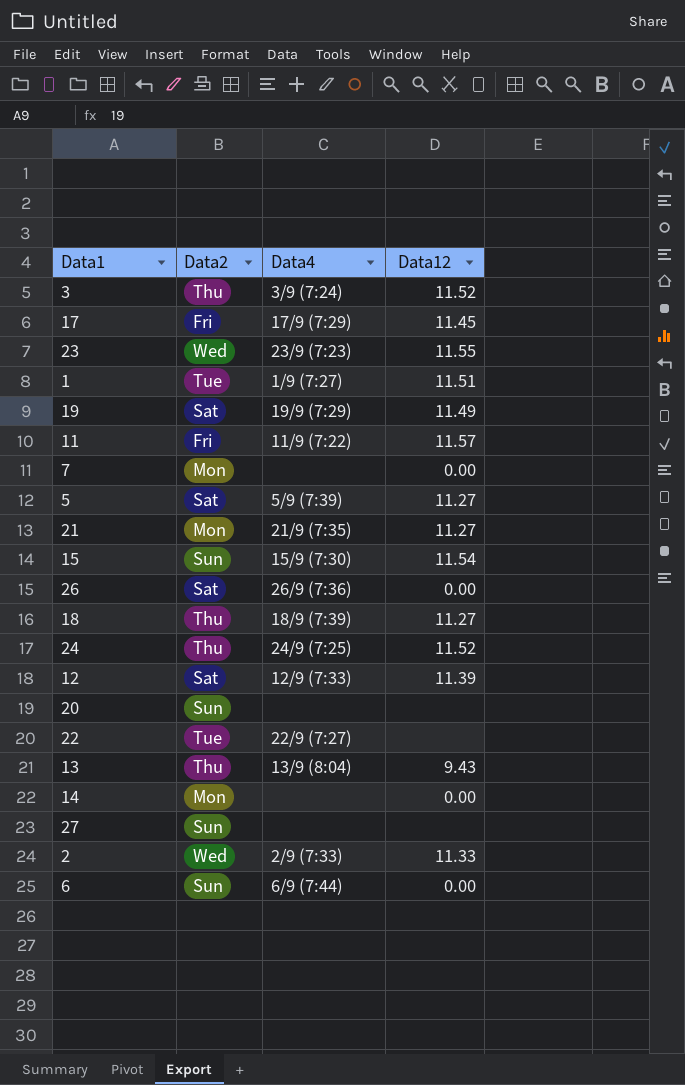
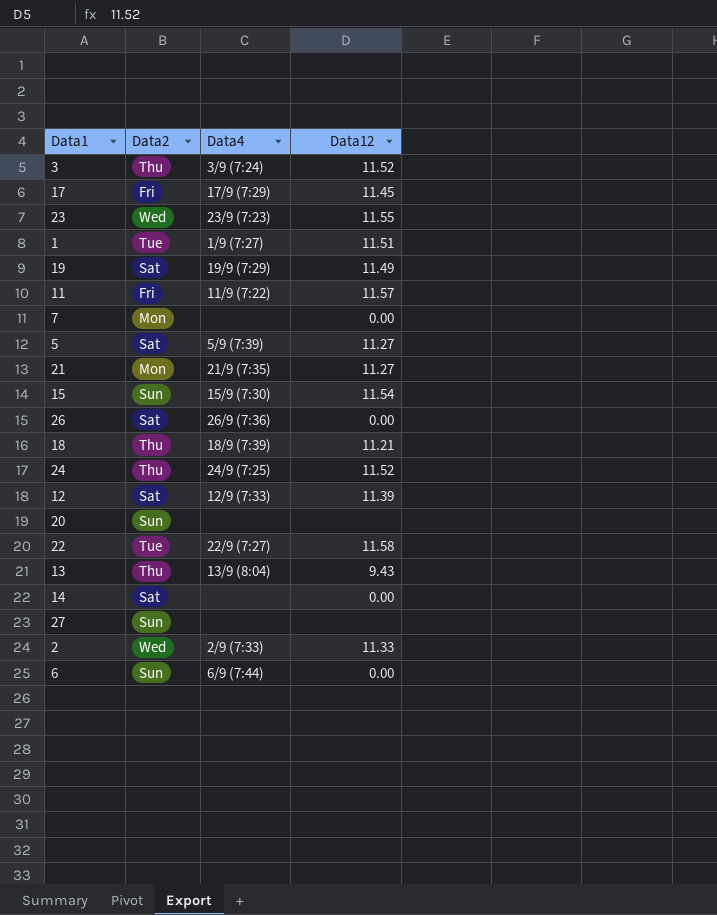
18 | Data12: 11.27 -> 11.21
22 | Data12: none -> 11.58
14 | Data2: Mon -> Sat

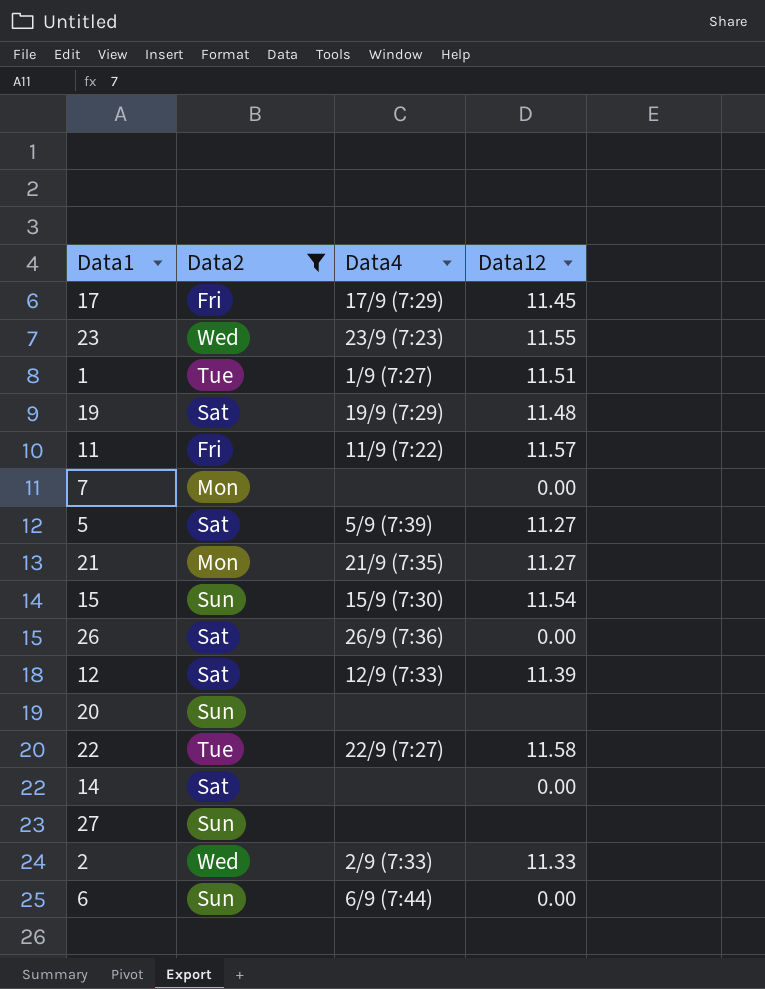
filter: none -> Data2 != Thu
19 | Data12: 11.49 -> 11.48

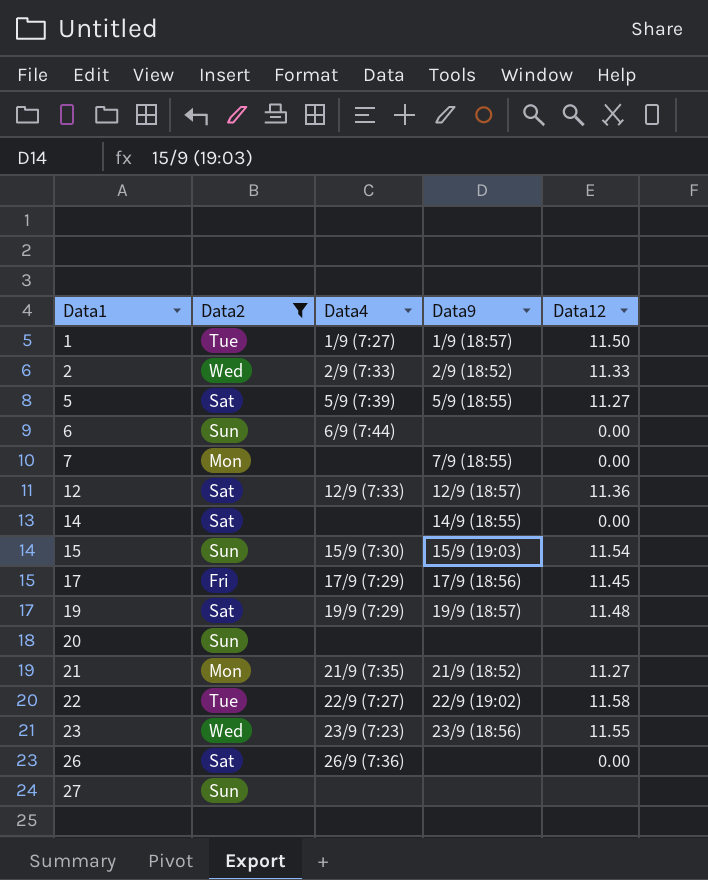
row order: none -> Data1 ascending
column Data9 | position: none -> 4
row 11: Fri | 11/9 (7:22) | 11.57 -> none
1 | Data12: 11.51 -> 11.50
12 | Data12: 11.39 -> 11.36

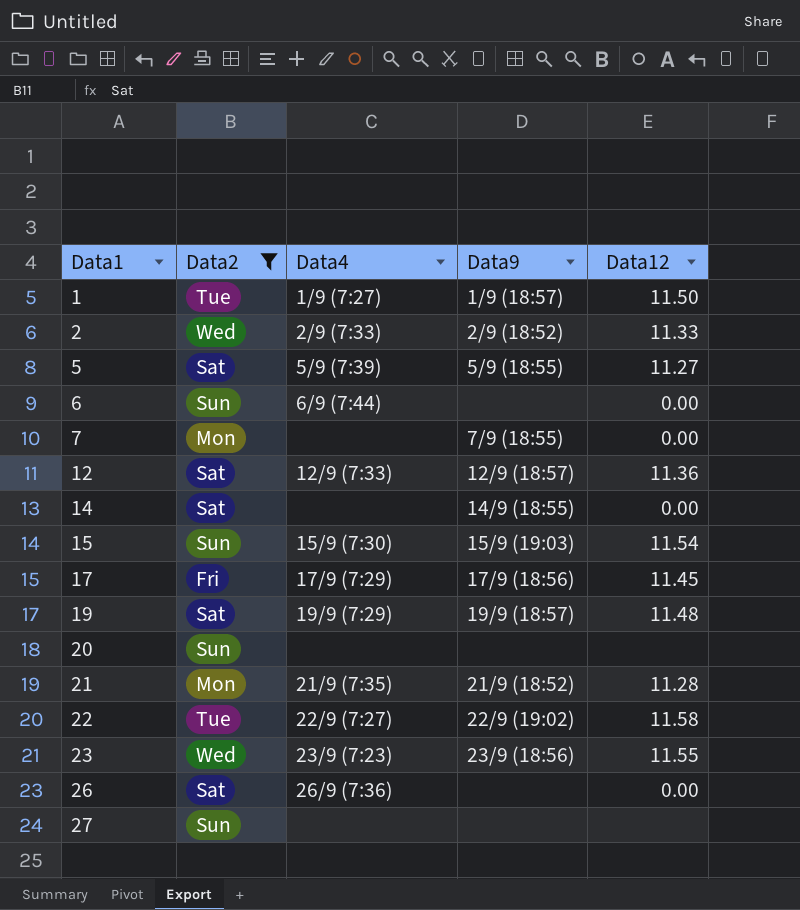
21 | Data12: 11.27 -> 11.28

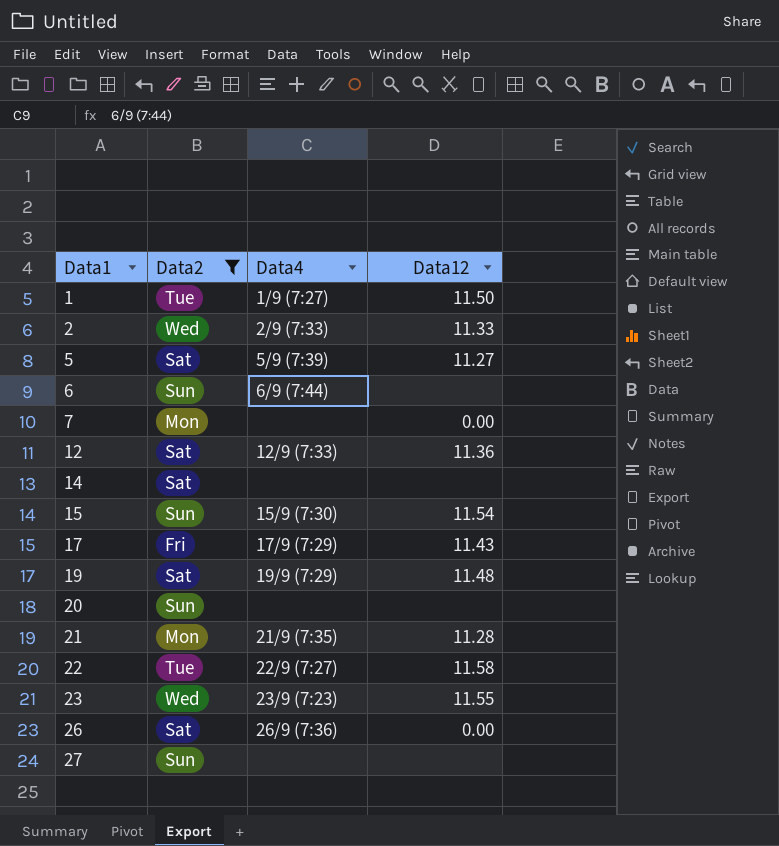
column Data9 | position: 4 -> none
6 | Data12: 0.00 -> none
14 | Data12: 0.00 -> none
17 | Data12: 11.45 -> 11.43

